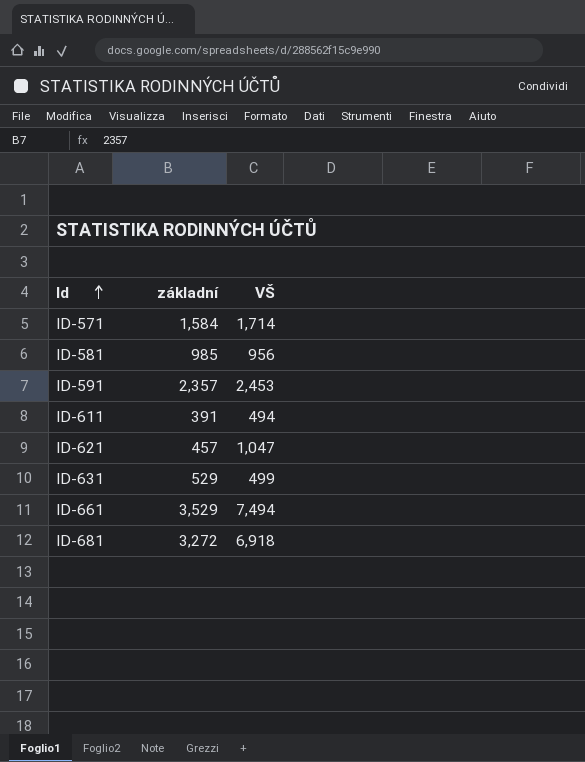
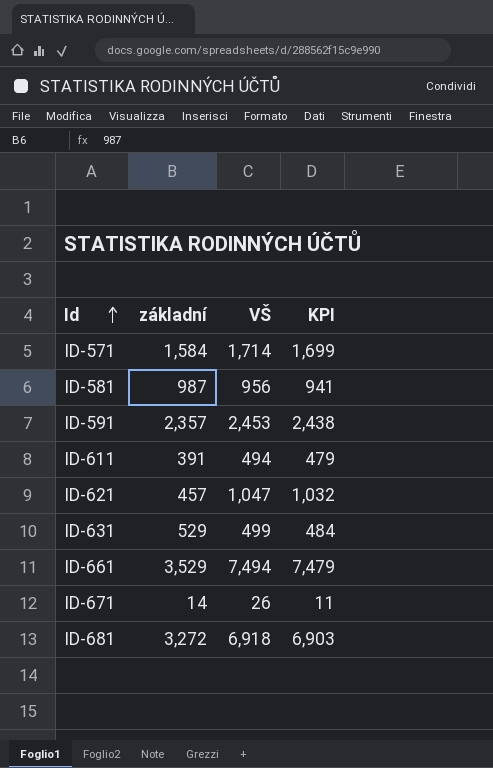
column KPI | formula: none -> [VŠ] - 15
ID-581 | základní: 985 -> 987
row ID-671: none -> 14 | 26 | 11

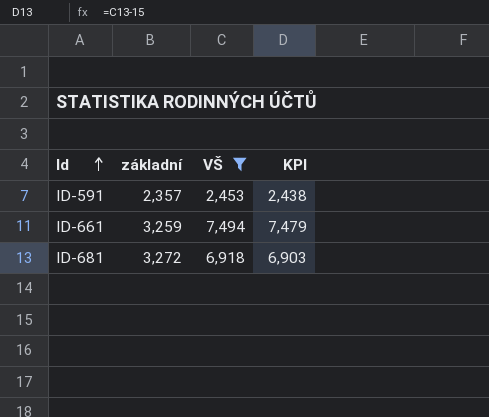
filter: none -> VŠ >= 2,453
ID-661 | základní: 3,529 -> 3,259

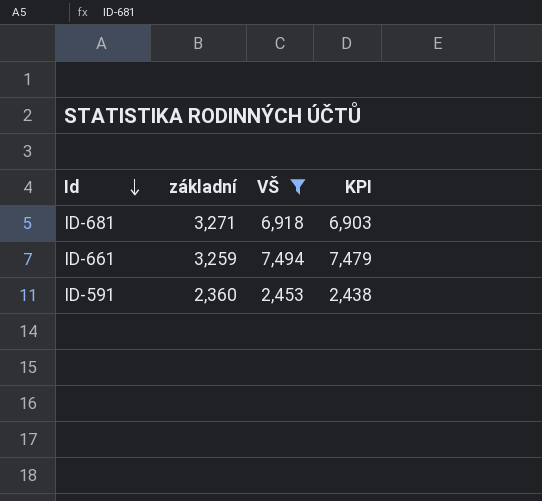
row order: Id ascending -> Id descending
ID-681 | základní: 3,272 -> 3,271
ID-591 | základní: 2,357 -> 2,360

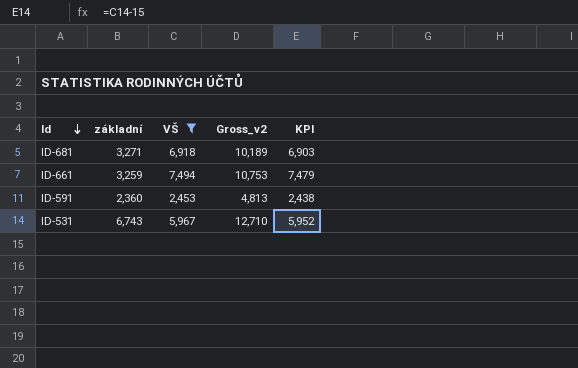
column Gross_v2 | formula: none -> [základní] + [VŠ]
row ID-531: none -> 6,743 | 5,967 | 12,710 | 5,952

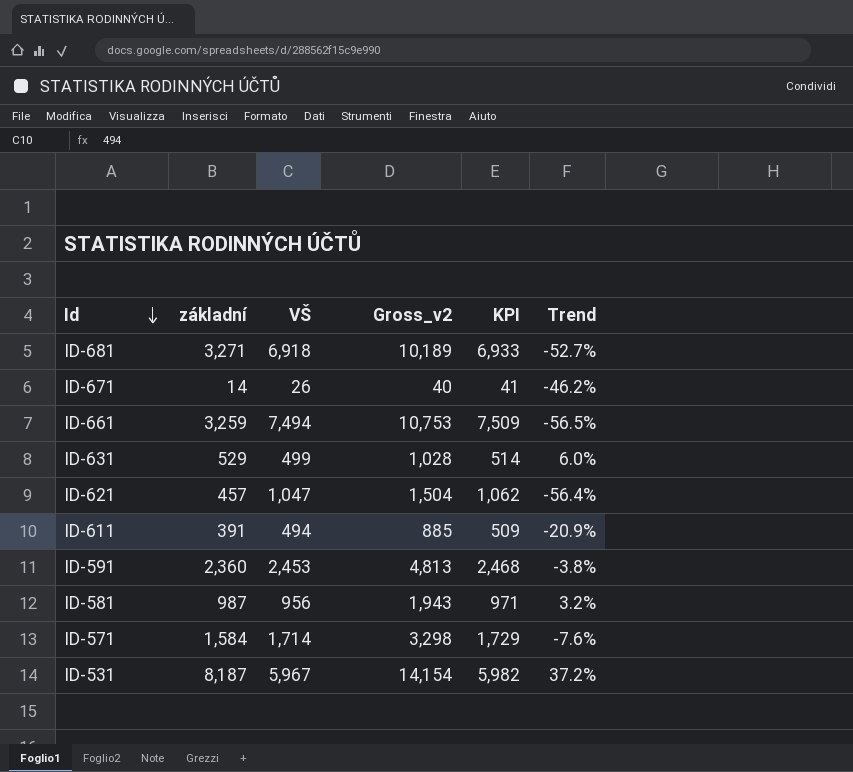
filter: VŠ >= 2,453 -> none
column KPI | formula: [VŠ] - 15 -> [VŠ] + 15
column Trend | formula: none -> ([základní] - [VŠ]) / [VŠ]
ID-531 | základní: 6,743 -> 8,187
ID-531 | Gross_v2: 12,710 -> 14,154

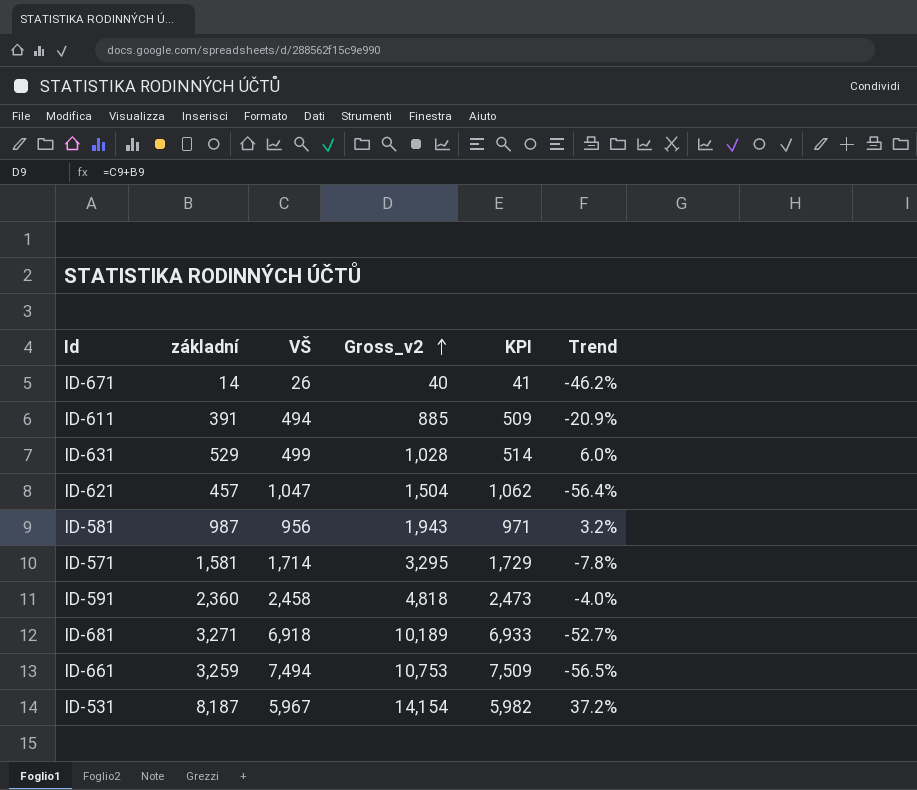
row order: Id descending -> Gross_v2 ascending
ID-571 | základní: 1,584 -> 1,581
ID-571 | Gross_v2: 3,298 -> 3,295
ID-571 | Trend: -7.6% -> -7.8%
ID-591 | VŠ: 2,453 -> 2,458
ID-591 | Gross_v2: 4,813 -> 4,818
ID-591 | KPI: 2,468 -> 2,473
ID-591 | Trend: -3.8% -> -4.0%

